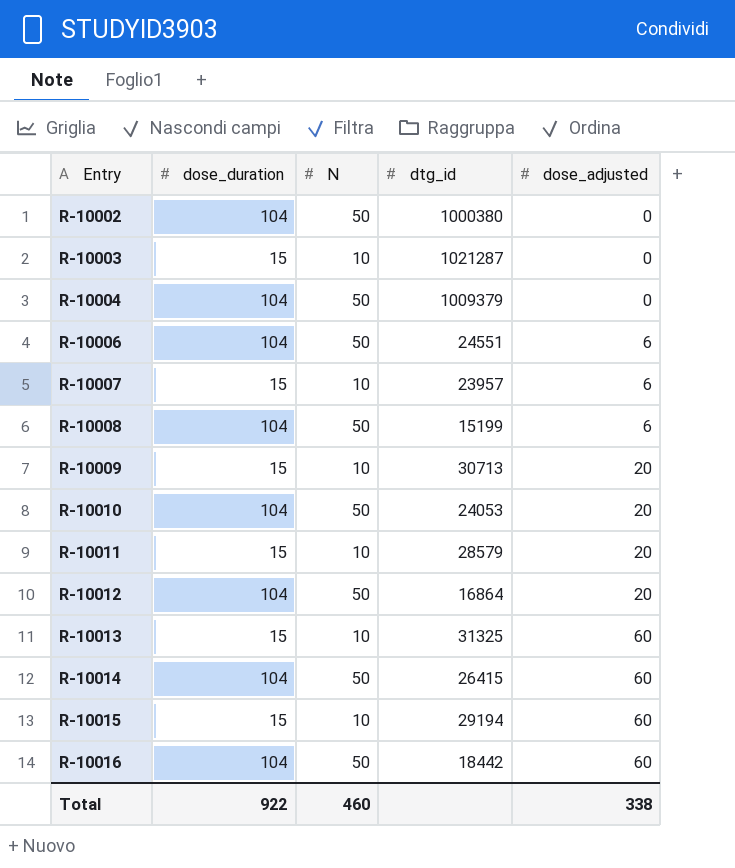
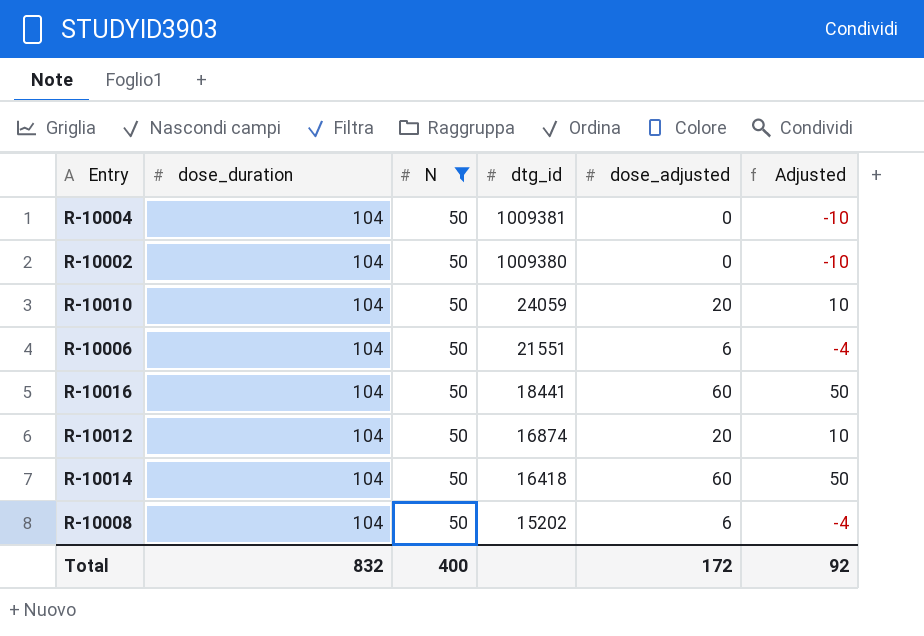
filter: none -> N = 50
row order: Entry ascending -> dtg_id descending
column Adjusted | formula: none -> [dose_adjusted] - 10
R-10004 | dtg_id: 1009379 -> 1009381
R-10002 | dtg_id: 1000380 -> 1009380
R-10010 | dtg_id: 24053 -> 24059
R-10006 | dtg_id: 24551 -> 21551
R-10016 | dtg_id: 18442 -> 18441
R-10012 | dtg_id: 16864 -> 16874
R-10014 | dtg_id: 26415 -> 16418
R-10008 | dtg_id: 15199 -> 15202
Total | dose_duration: 922 -> 832
Total | N: 460 -> 400
Total | dose_adjusted: 338 -> 172

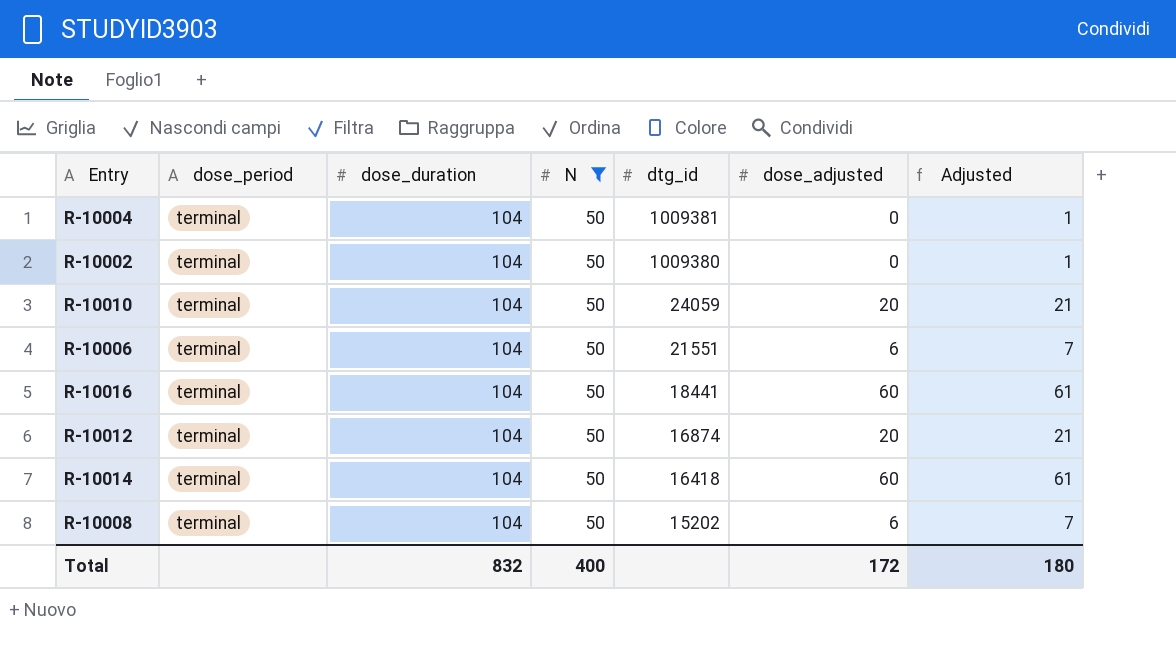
column dose_period | position: none -> 2
column Adjusted | formula: [dose_adjusted] - 10 -> [dose_adjusted] + 1
Total | Adjusted: 92 -> 180

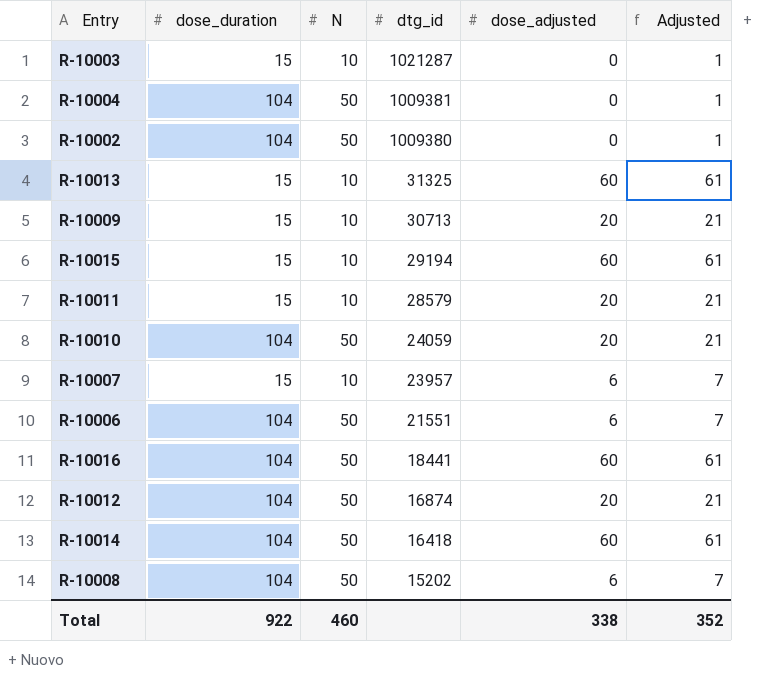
filter: N = 50 -> none
column dose_period | position: 2 -> none
Total | dose_duration: 832 -> 922
Total | N: 400 -> 460
Total | dose_adjusted: 172 -> 338
Total | Adjusted: 180 -> 352

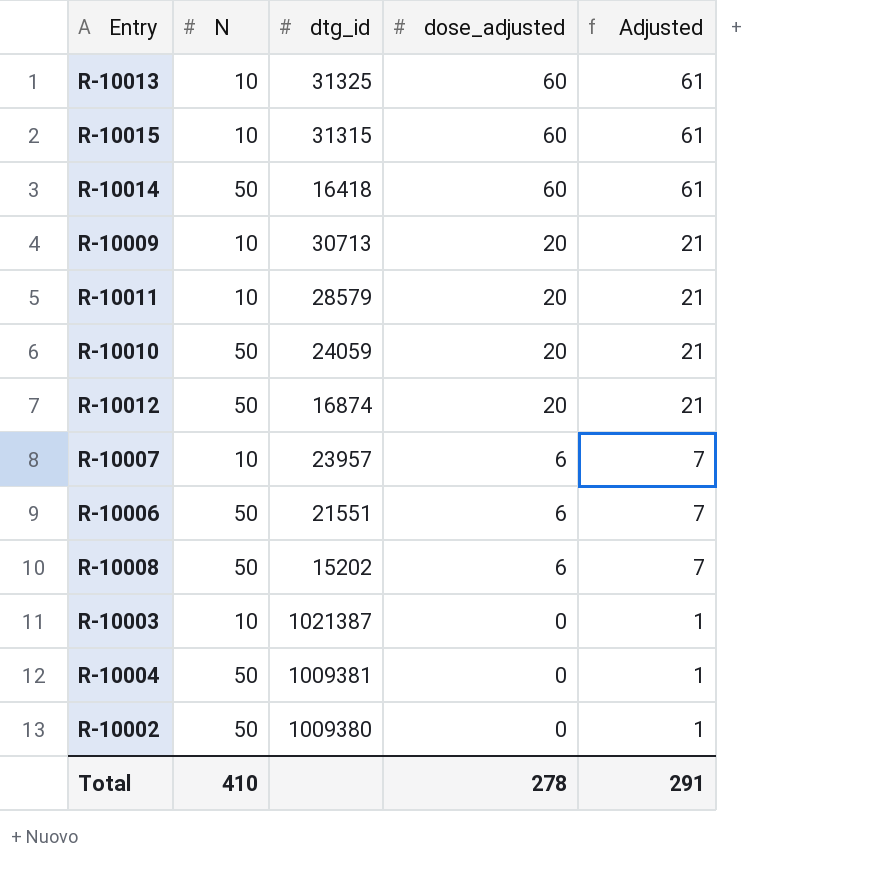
row order: dtg_id descending -> dose_adjusted descending
column dose_duration | position: 2 -> none
row R-10016: 104 | 50 | 18441 | 60 | 61 -> none
R-10015 | dtg_id: 29194 -> 31315
R-10003 | dtg_id: 1021287 -> 1021387
Total | N: 460 -> 410
Total | dose_adjusted: 338 -> 278
Total | Adjusted: 352 -> 291

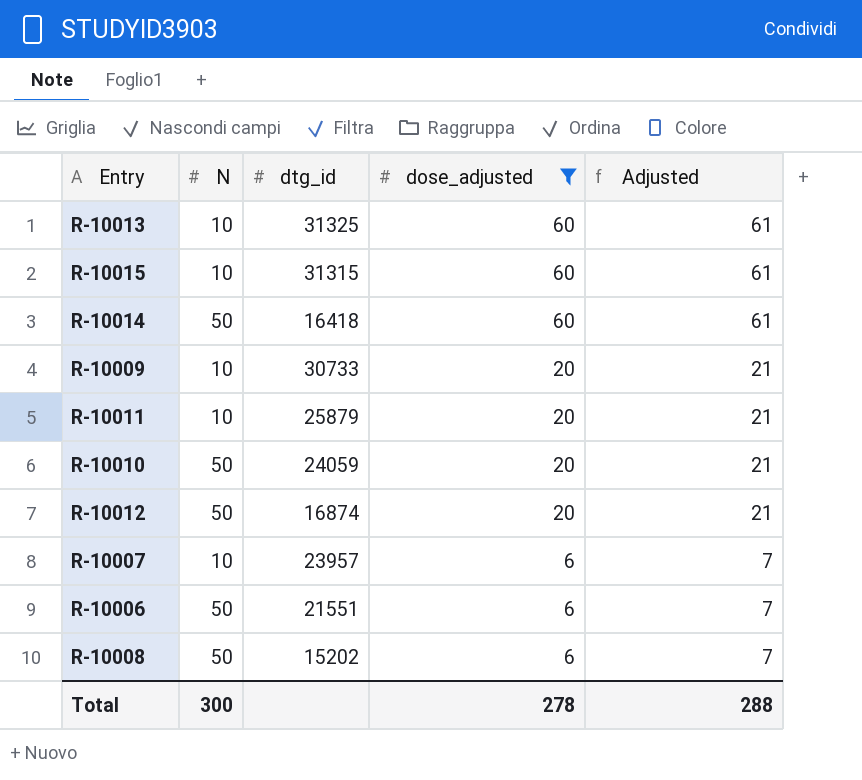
filter: none -> dose_adjusted != 0
R-10009 | dtg_id: 30713 -> 30733
R-10011 | dtg_id: 28579 -> 25879
Total | N: 410 -> 300
Total | Adjusted: 291 -> 288

